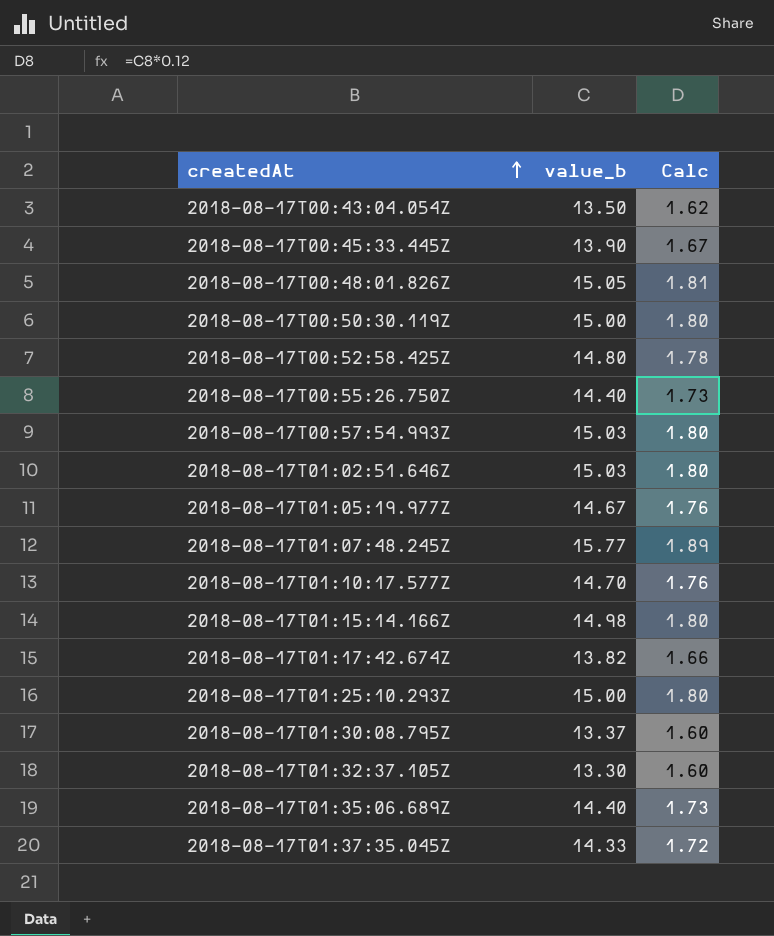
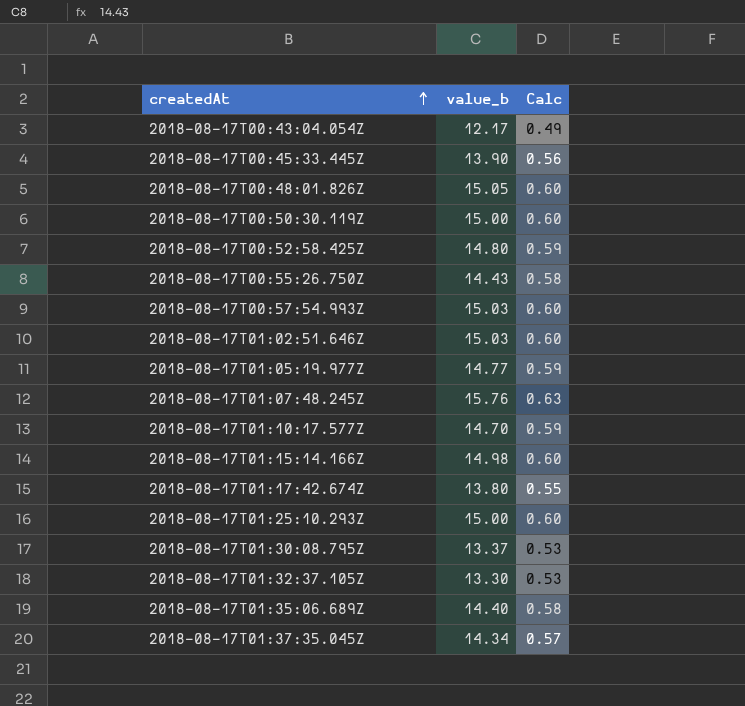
column Calc | formula: [value_b] * 0.12 -> [value_b] * 0.04
2018-08-17T00:43:04.054Z | value_b: 13.50 -> 12.17
2018-08-17T00:55:26.750Z | value_b: 14.40 -> 14.43
2018-08-17T01:05:19.977Z | value_b: 14.67 -> 14.77
2018-08-17T01:07:48.245Z | value_b: 15.77 -> 15.76
2018-08-17T01:17:42.674Z | value_b: 13.82 -> 13.80
2018-08-17T01:37:35.045Z | value_b: 14.33 -> 14.34

